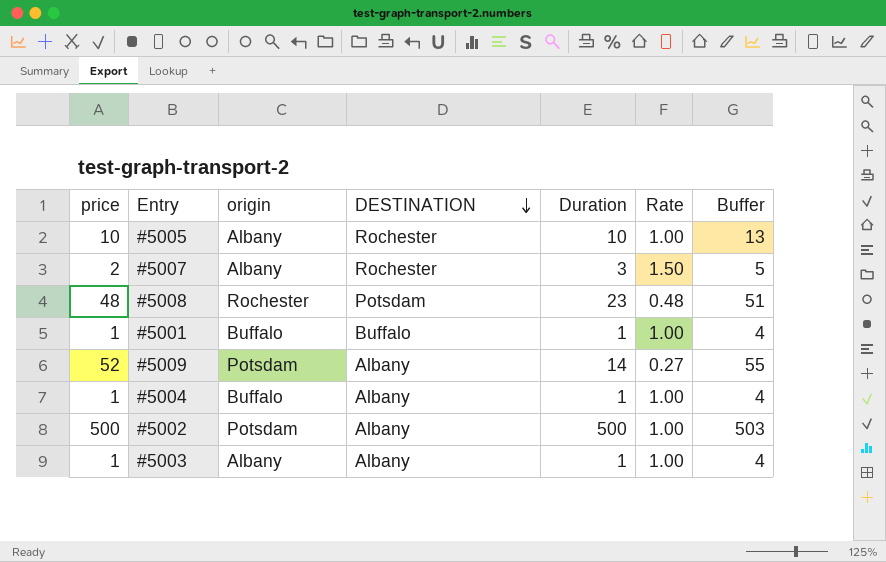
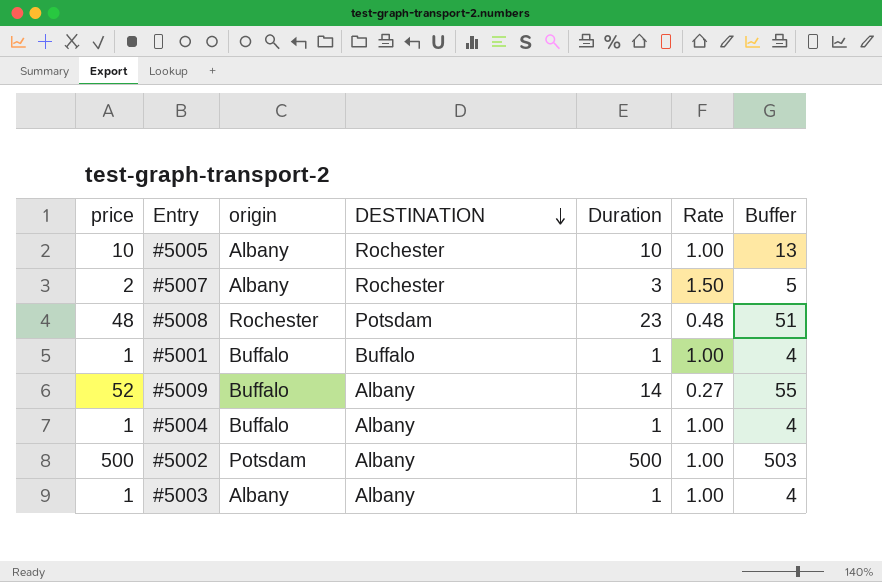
#5009 | origin: Potsdam -> Buffalo

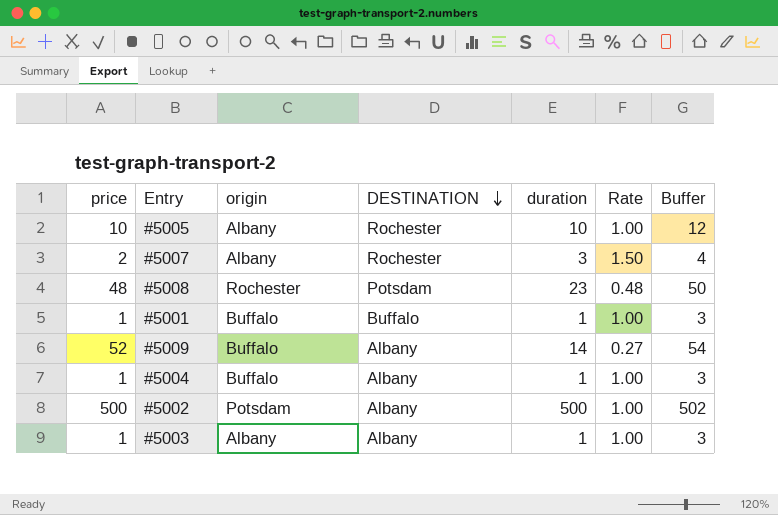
column name: Duration -> duration
column Buffer | formula: [price] + 3 -> [price] + 2

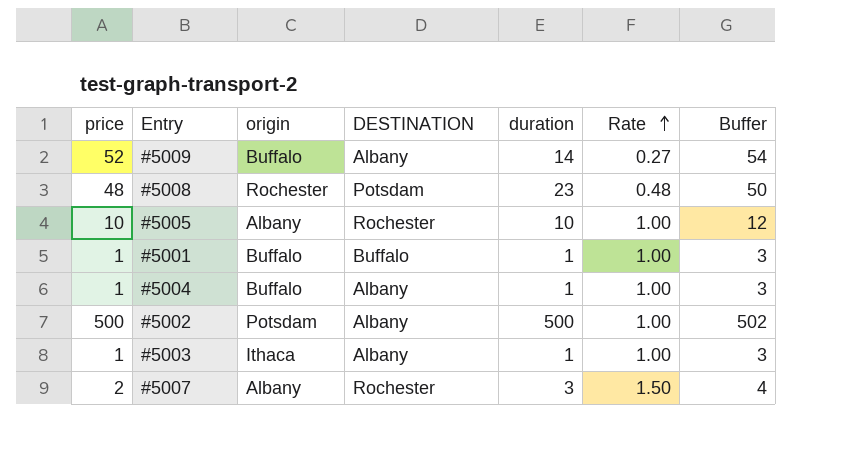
row order: DESTINATION descending -> Rate ascending
#5003 | origin: Albany -> Ithaca

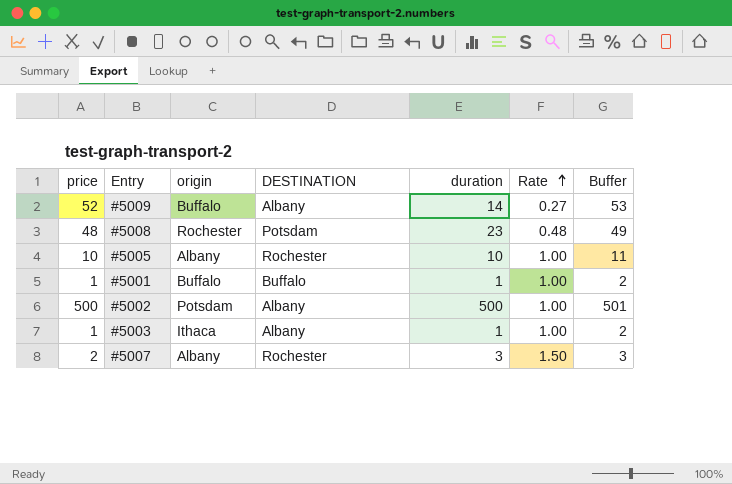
column Buffer | formula: [price] + 2 -> [price] + 1
row #5004: 1 | Buffalo | Albany | 1 | 1.00 | 3 -> none

